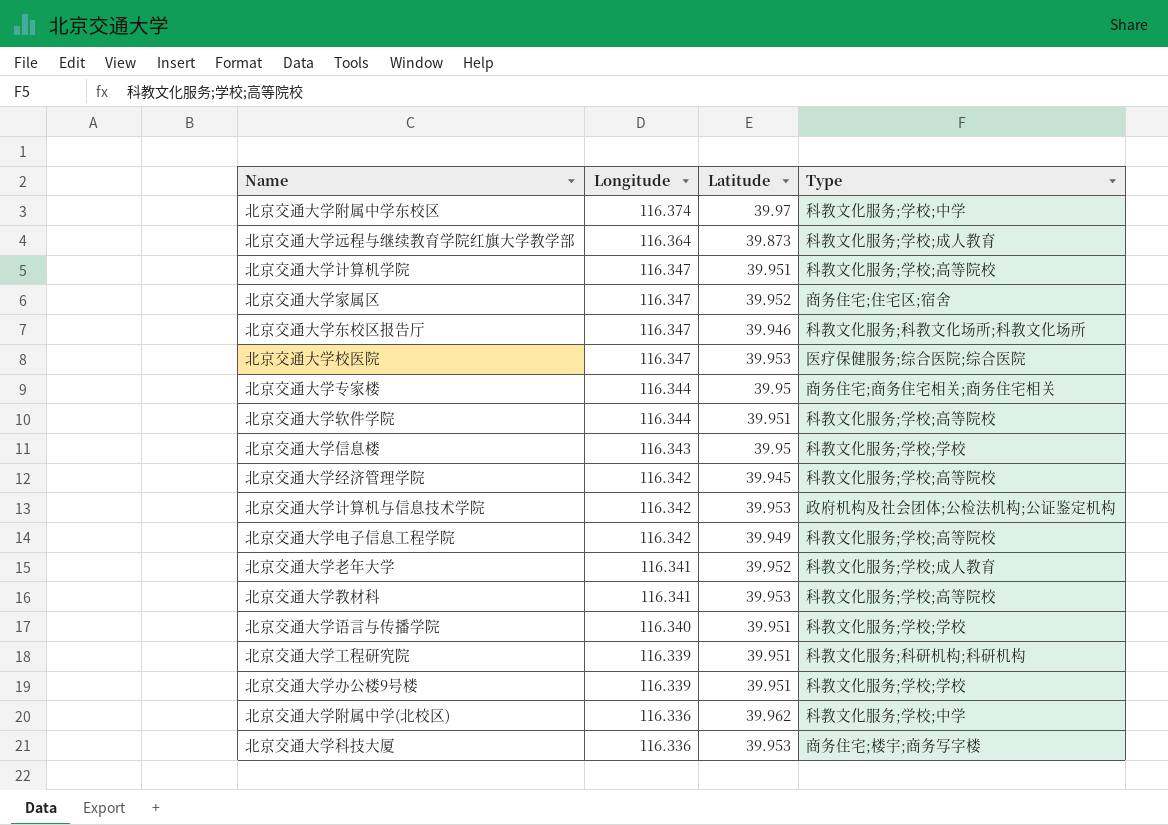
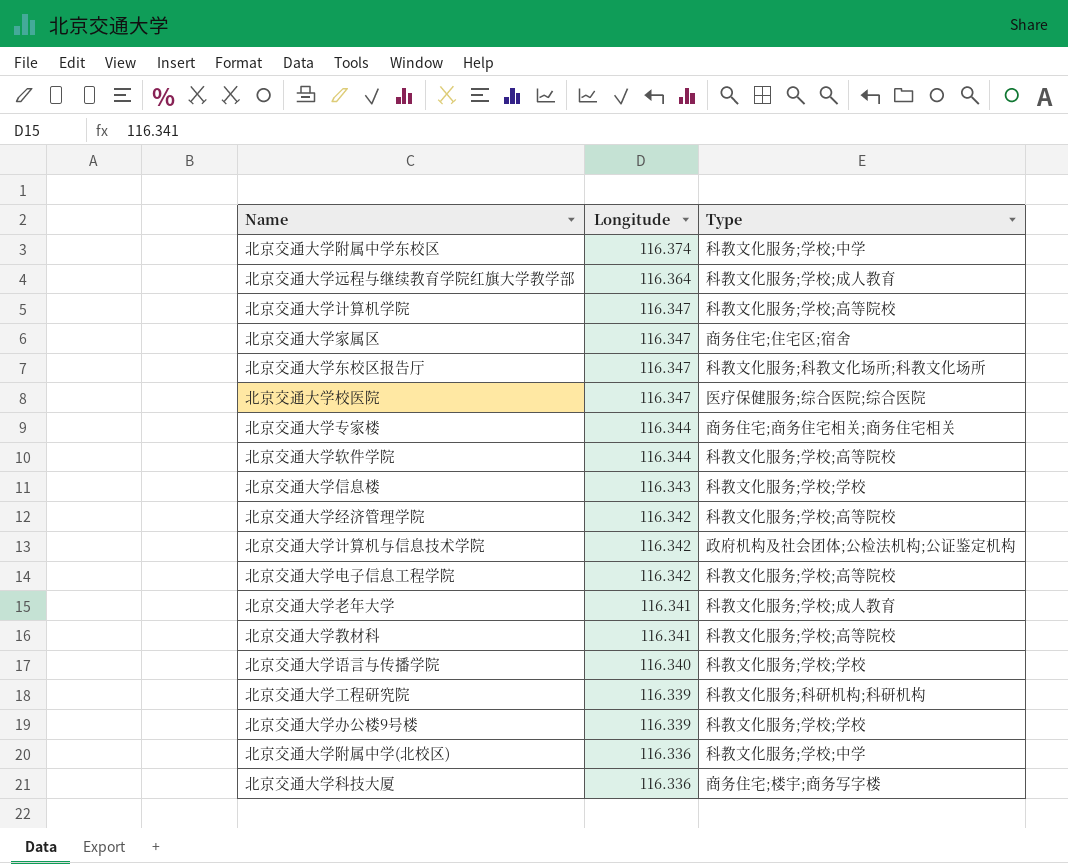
column Latitude | position: 3 -> none

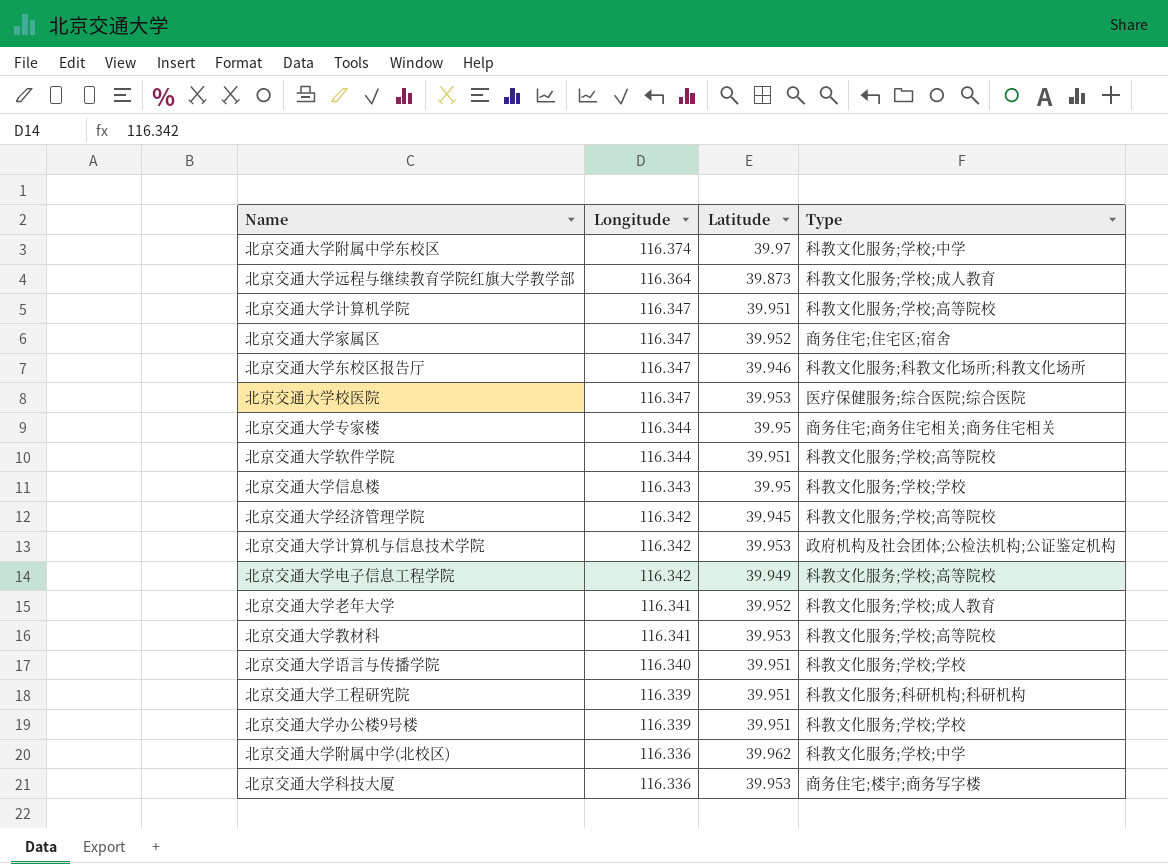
column Latitude | position: none -> 3

